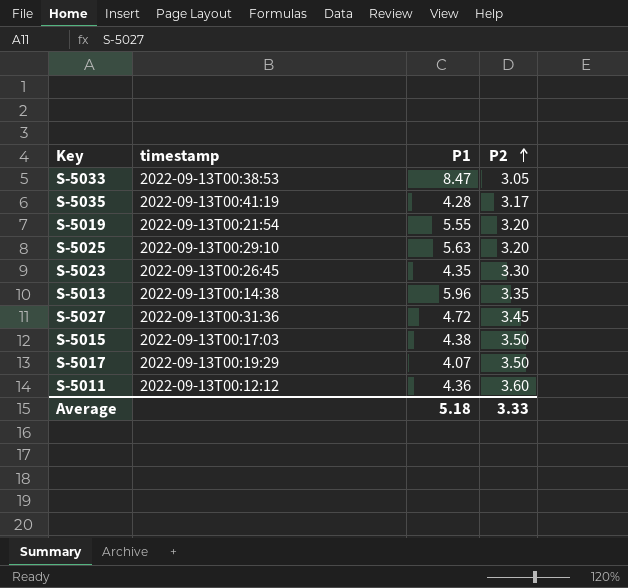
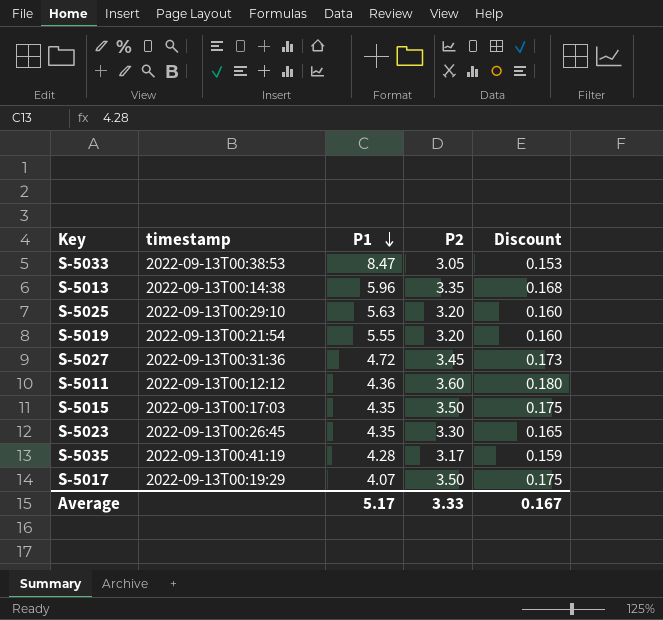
row order: P2 ascending -> P1 descending
column Discount | formula: none -> [P2] * 0.05
S-5015 | P1: 4.38 -> 4.35
Average | P1: 5.18 -> 5.17

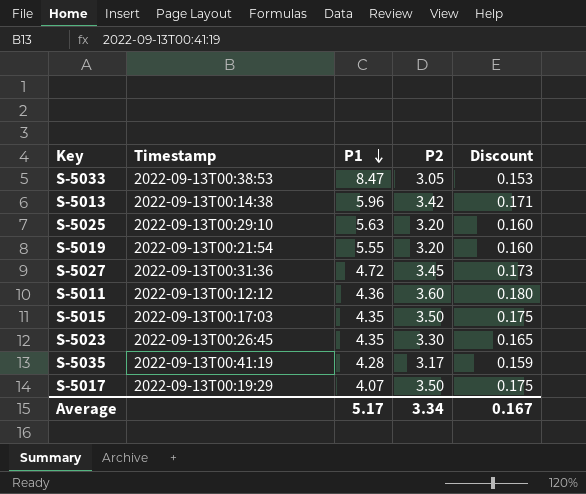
column name: timestamp -> Timestamp
S-5013 | P2: 3.35 -> 3.42
S-5013 | Discount: 0.168 -> 0.171
Average | P2: 3.33 -> 3.34

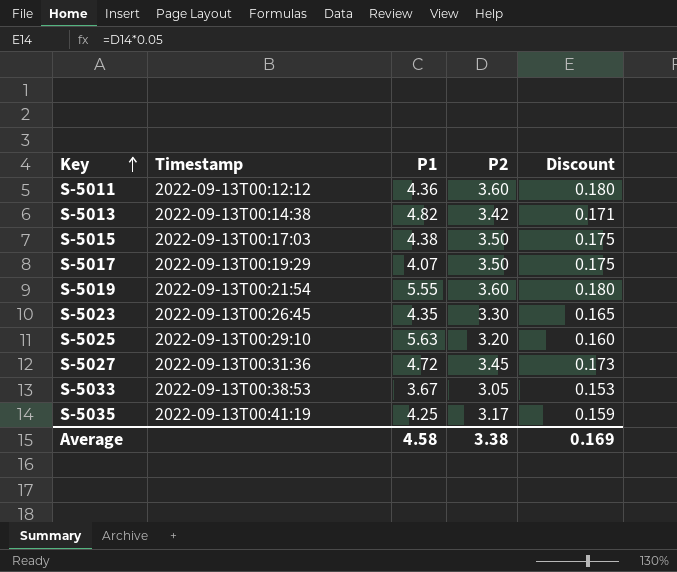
row order: P1 descending -> Key ascending
S-5013 | P1: 5.96 -> 4.82
S-5015 | P1: 4.35 -> 4.38
S-5019 | P2: 3.20 -> 3.60
S-5019 | Discount: 0.160 -> 0.180
S-5033 | P1: 8.47 -> 3.67
S-5035 | P1: 4.28 -> 4.25
Average | P1: 5.17 -> 4.58
Average | P2: 3.34 -> 3.38
Average | Discount: 0.167 -> 0.169

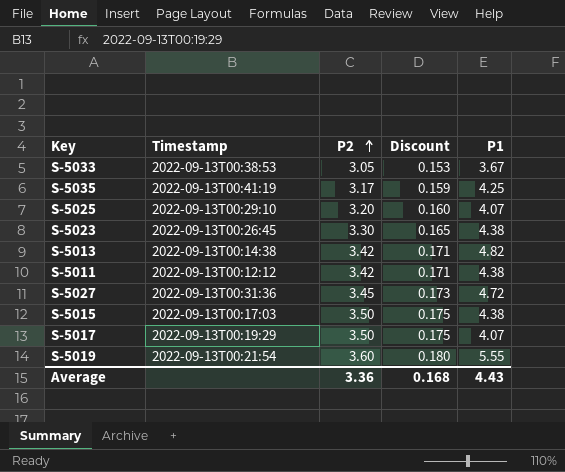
row order: Key ascending -> P2 ascending
column P1 | position: 3 -> 5
S-5025 | P1: 5.63 -> 4.07
S-5023 | P1: 4.35 -> 4.38
S-5011 | P2: 3.60 -> 3.42
S-5011 | Discount: 0.180 -> 0.171
S-5011 | P1: 4.36 -> 4.38
Average | P2: 3.38 -> 3.36
Average | Discount: 0.169 -> 0.168
Average | P1: 4.58 -> 4.43

